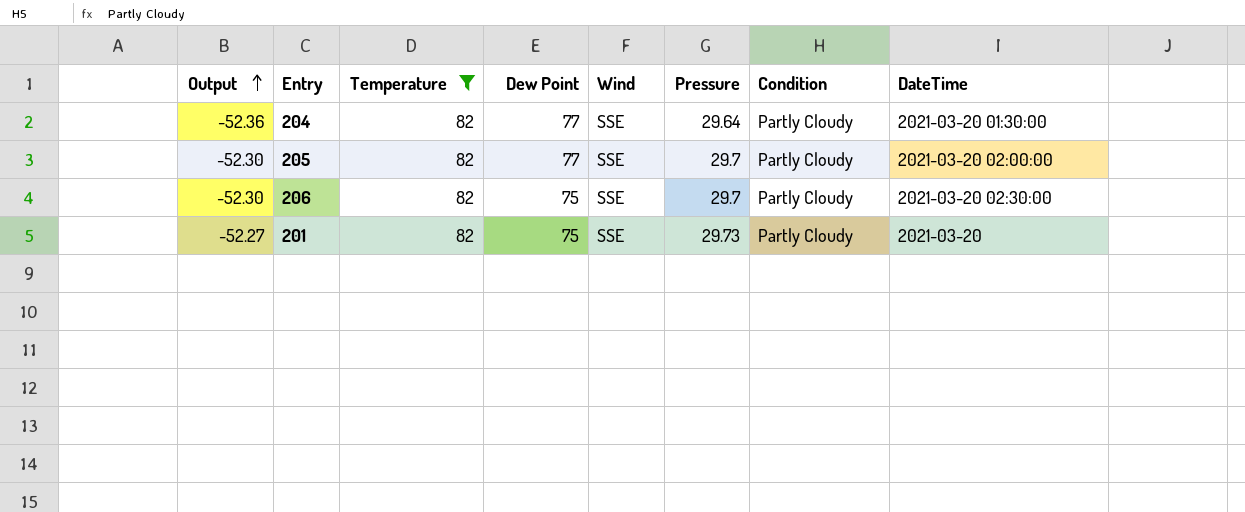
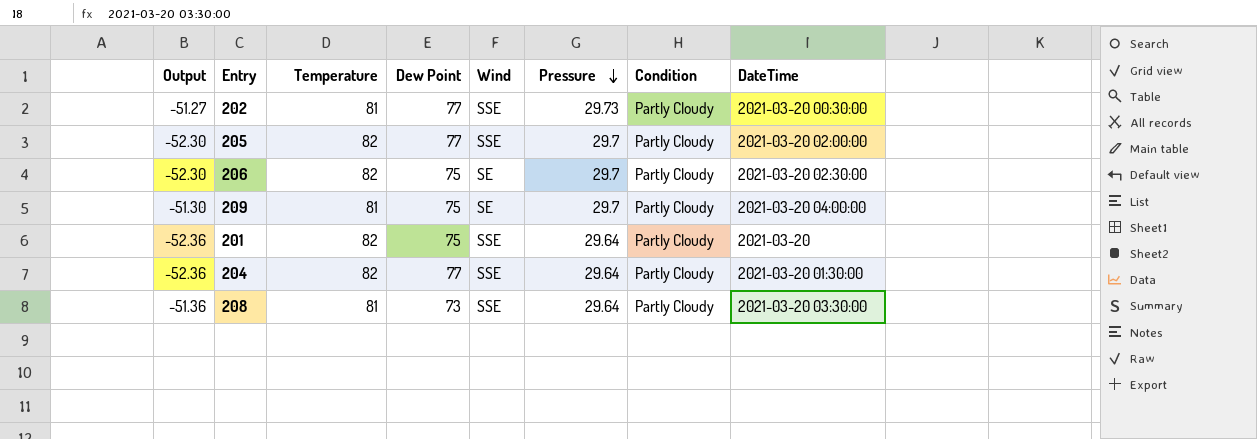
filter: Temperature = 82 -> none
row order: Output ascending -> Pressure descending
206 | Wind: SSE -> SE
201 | Output: -52.27 -> -52.36
201 | Pressure: 29.73 -> 29.64

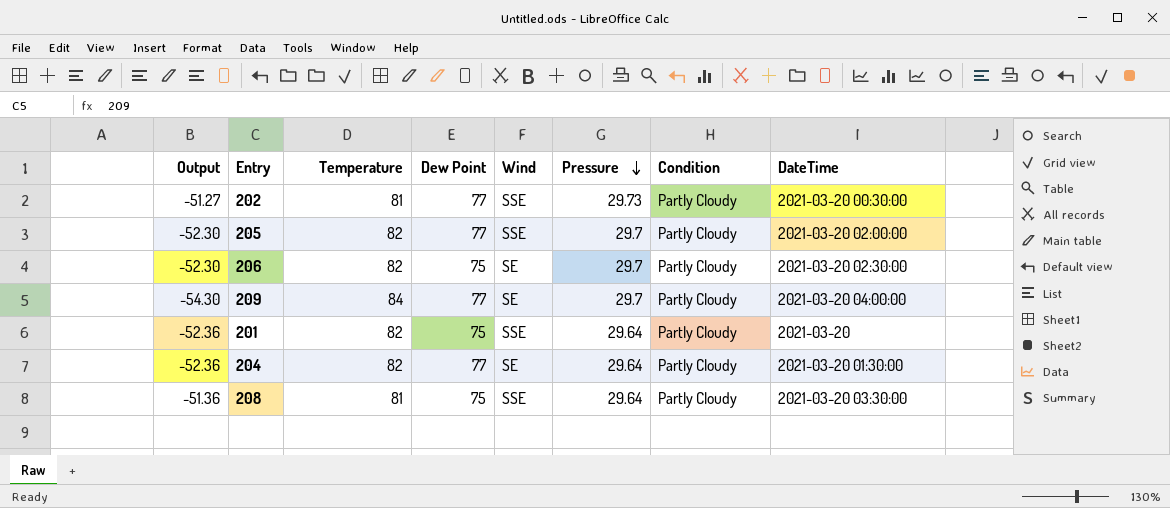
209 | Output: -51.30 -> -54.30
209 | Temperature: 81 -> 84
209 | Dew Point: 75 -> 77
204 | Wind: SSE -> SE
208 | Dew Point: 73 -> 75

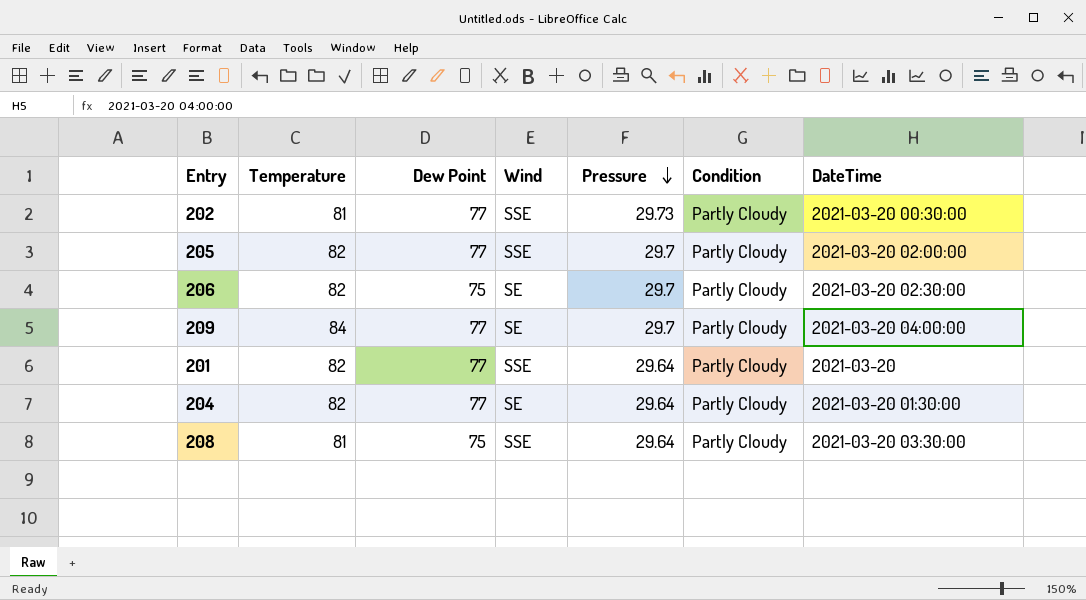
column Output | formula: [Pressure] - [Temperature] -> none
201 | Dew Point: 75 -> 77

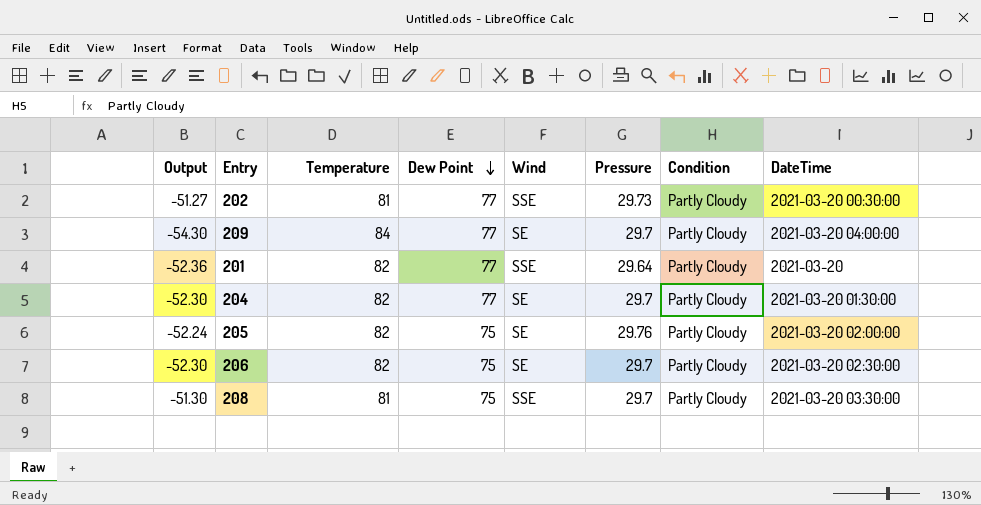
row order: Pressure descending -> Dew Point descending
column Output | formula: none -> [Pressure] - [Temperature]
204 | Pressure: 29.64 -> 29.7
205 | Dew Point: 77 -> 75
205 | Wind: SSE -> SE
205 | Pressure: 29.7 -> 29.76
208 | Pressure: 29.64 -> 29.7

